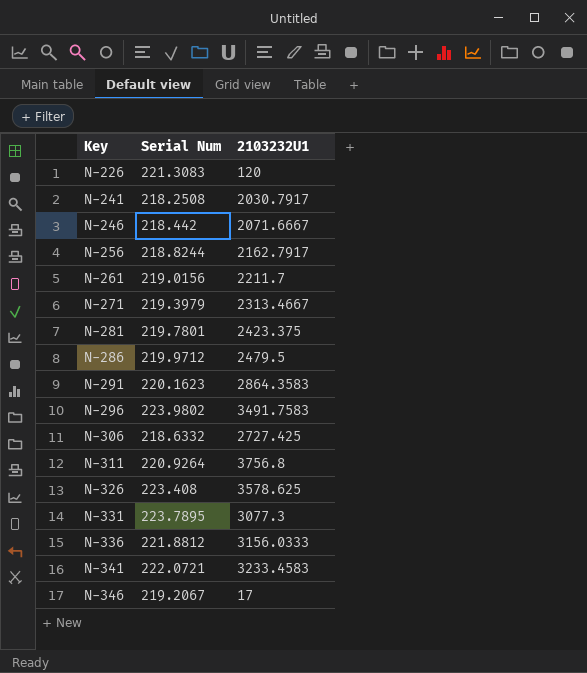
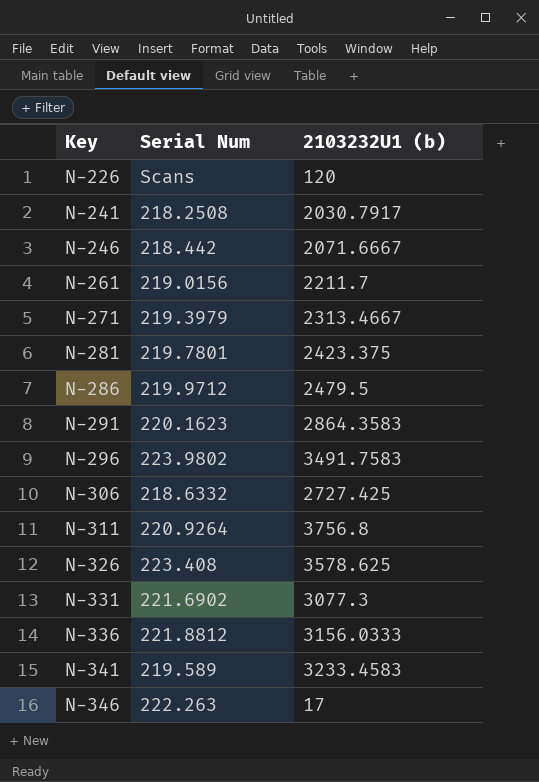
column name: 2103232U1 -> 2103232U1 (b)
row N-256: 218.8244 | 2162.7917 -> none
N-226 | Serial Num: 221.3083 -> Scans
N-331 | Serial Num: 223.7895 -> 221.6902
N-341 | Serial Num: 222.0721 -> 219.589
N-346 | Serial Num: 219.2067 -> 222.263

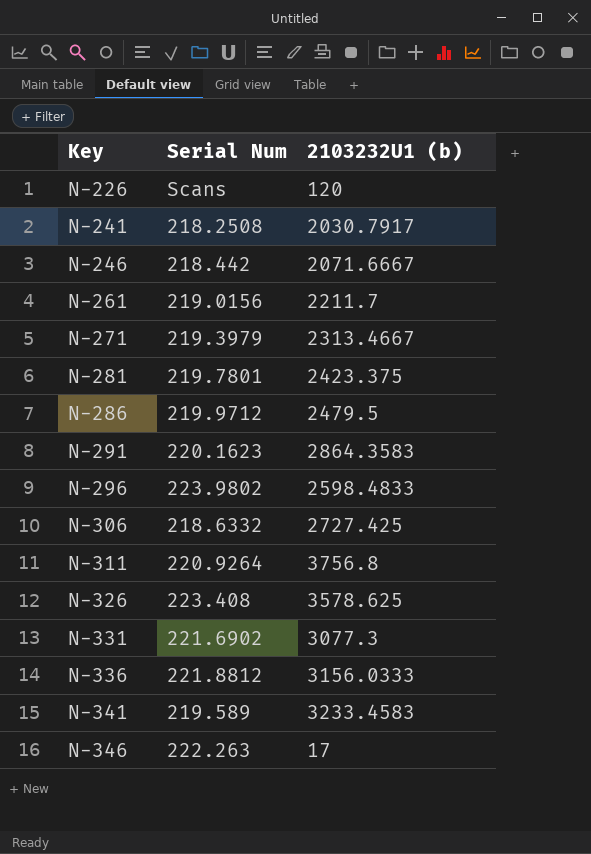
N-296 | 2103232U1 (b): 3491.7583 -> 2598.4833

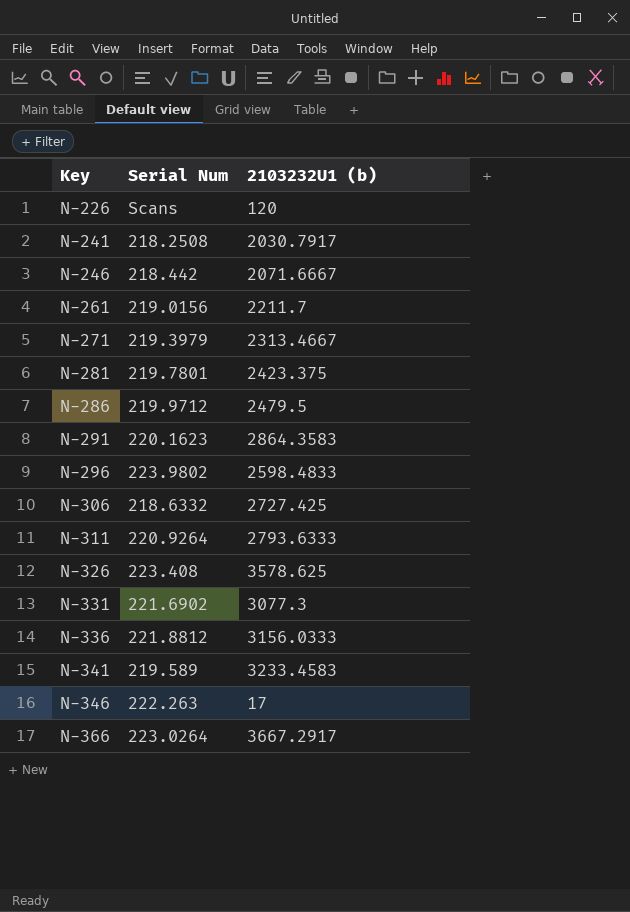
N-311 | 2103232U1 (b): 3756.8 -> 2793.6333
row N-366: none -> 223.0264 | 3667.2917

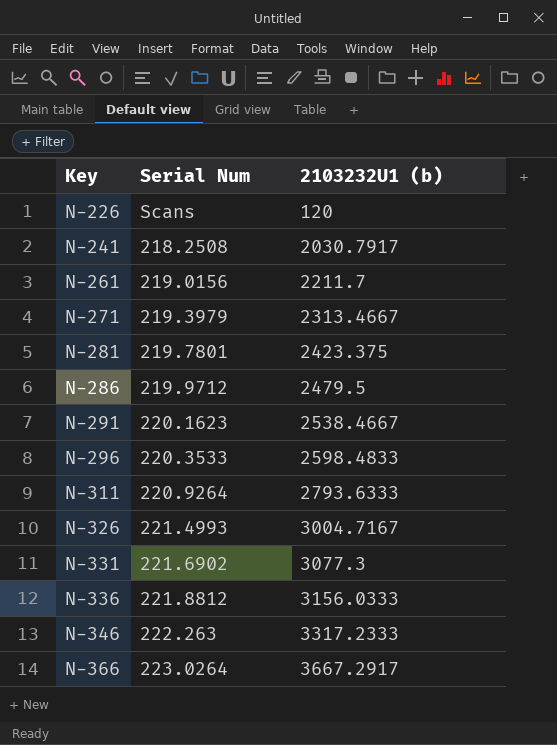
row N-246: 218.442 | 2071.6667 -> none
row N-306: 218.6332 | 2727.425 -> none
row N-341: 219.589 | 3233.4583 -> none
N-291 | 2103232U1 (b): 2864.3583 -> 2538.4667
N-296 | Serial Num: 223.9802 -> 220.3533
N-326 | Serial Num: 223.408 -> 221.4993
N-326 | 2103232U1 (b): 3578.625 -> 3004.7167
N-346 | 2103232U1 (b): 17 -> 3317.2333

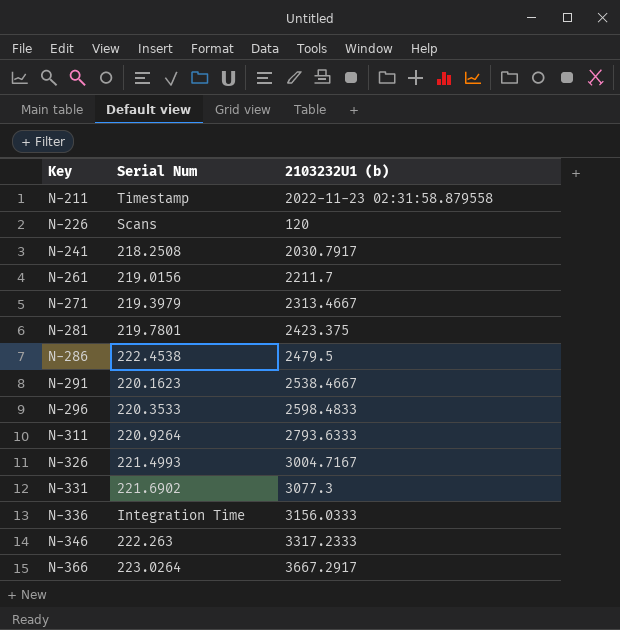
row N-211: none -> Timestamp | 2022-11-23 02:31:58.879558
N-286 | Serial Num: 219.9712 -> 222.4538
N-336 | Serial Num: 221.8812 -> Integration Time

